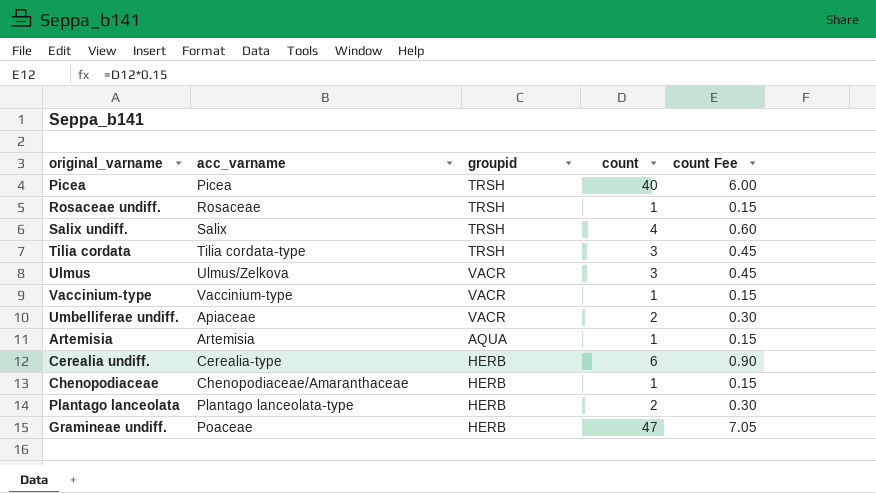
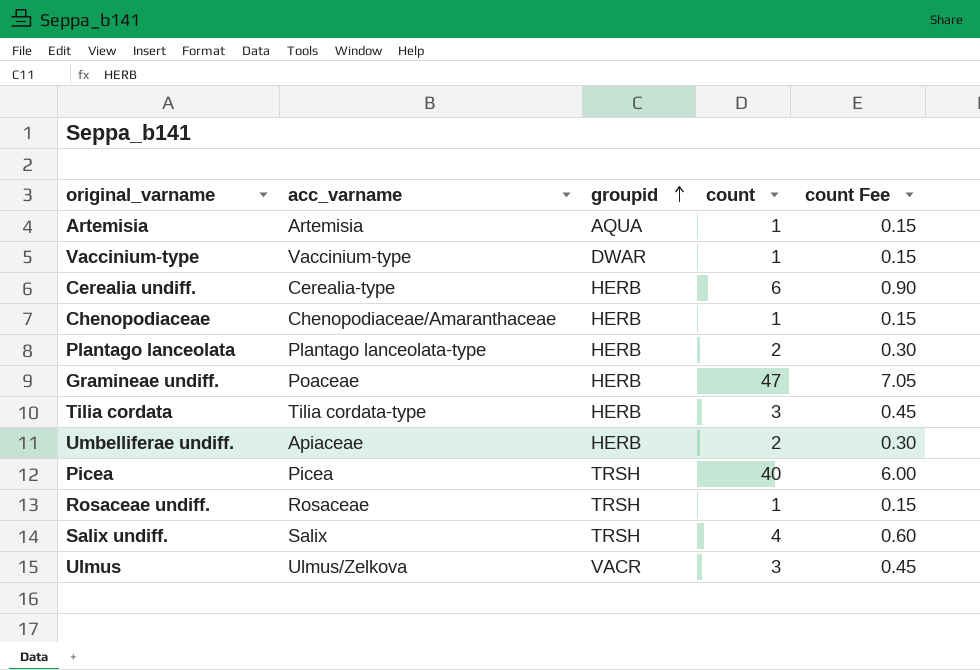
row order: none -> groupid ascending
Vaccinium-type | groupid: VACR -> DWAR
Tilia cordata | groupid: TRSH -> HERB
Umbelliferae undiff. | groupid: VACR -> HERB

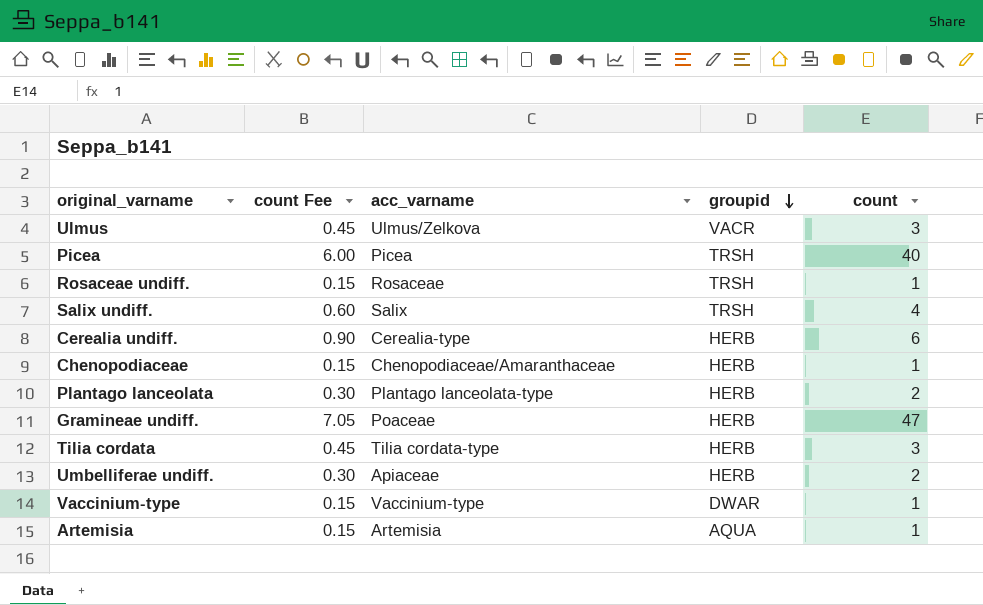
row order: groupid ascending -> groupid descending
column count Fee | position: 5 -> 2

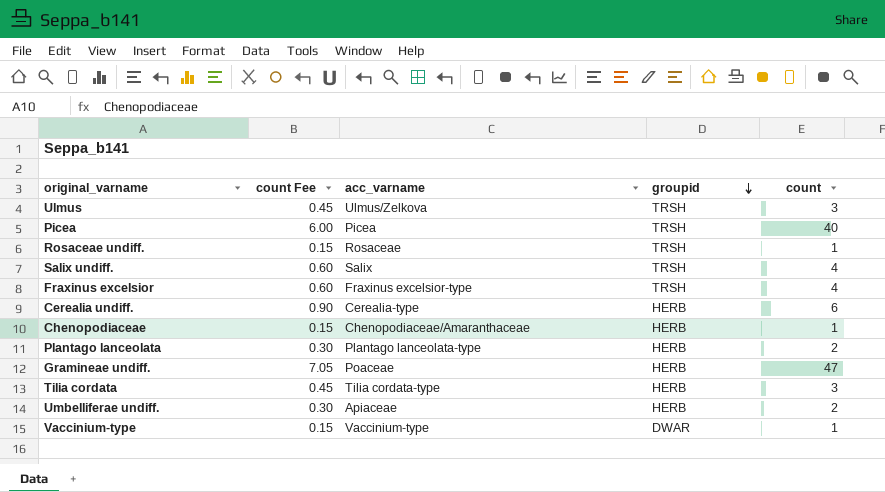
row Artemisia: 0.15 | Artemisia | AQUA | 1 -> none
Ulmus | groupid: VACR -> TRSH
row Fraxinus excelsior: none -> 0.60 | Fraxinus excelsior-type | TRSH | 4

